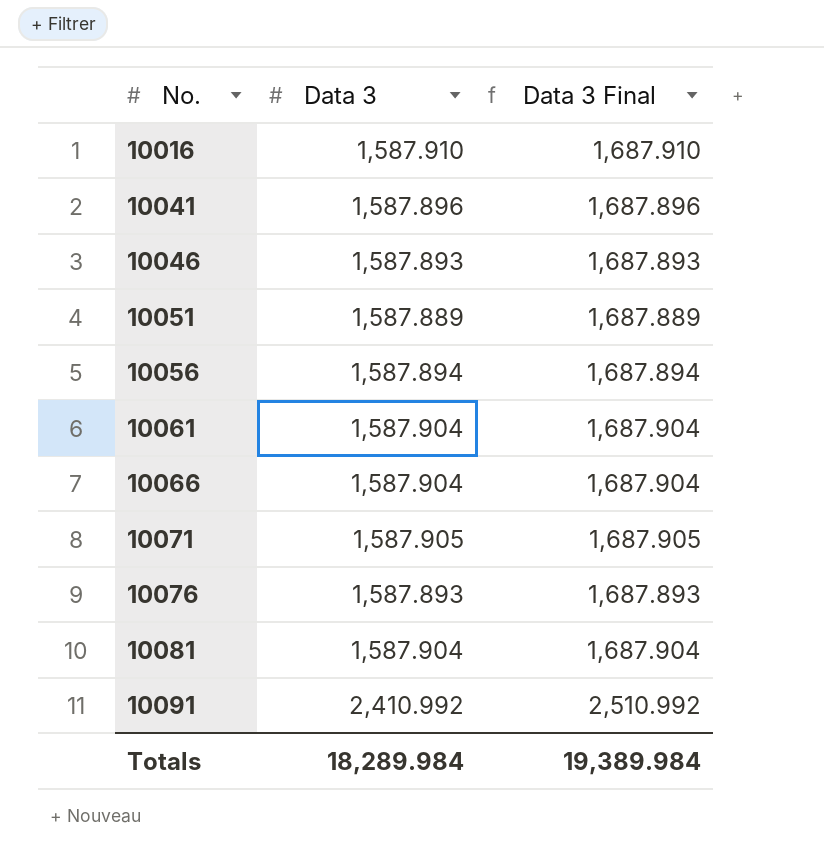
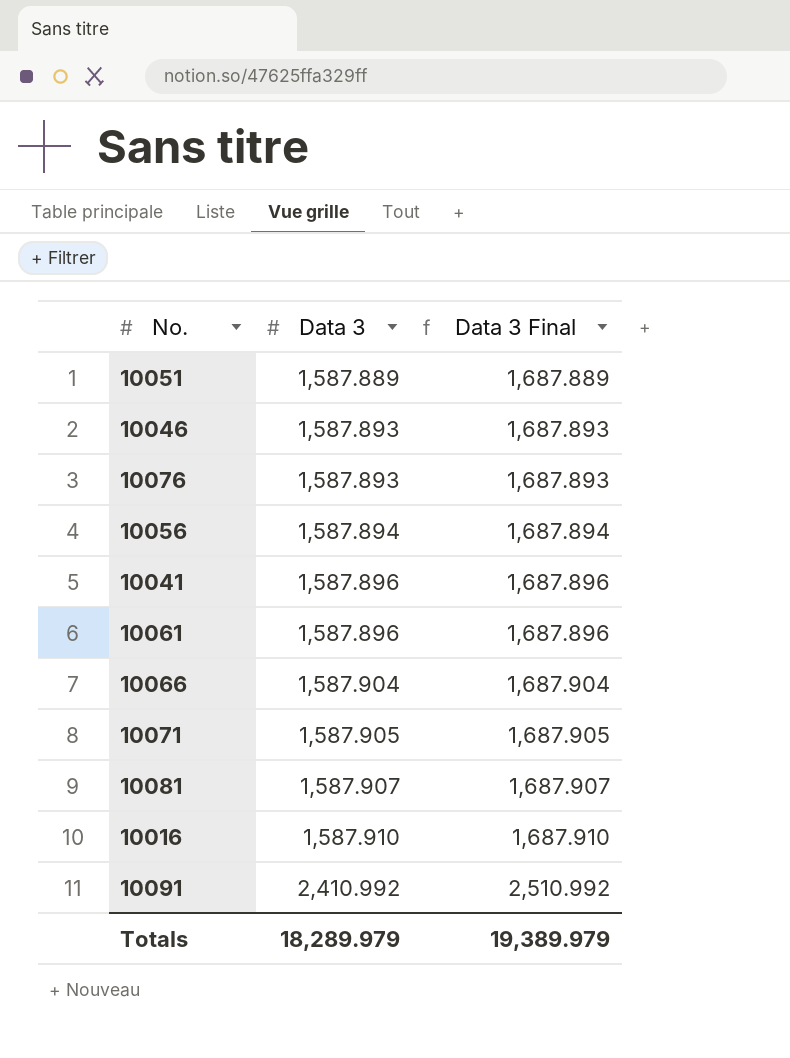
row order: No. ascending -> Data 3 ascending
10061 | Data 3: 1,587.904 -> 1,587.896
10061 | Data 3 Final: 1,687.904 -> 1,687.896
10081 | Data 3: 1,587.904 -> 1,587.907
10081 | Data 3 Final: 1,687.904 -> 1,687.907
Totals | Data 3: 18,289.984 -> 18,289.979
Totals | Data 3 Final: 19,389.984 -> 19,389.979

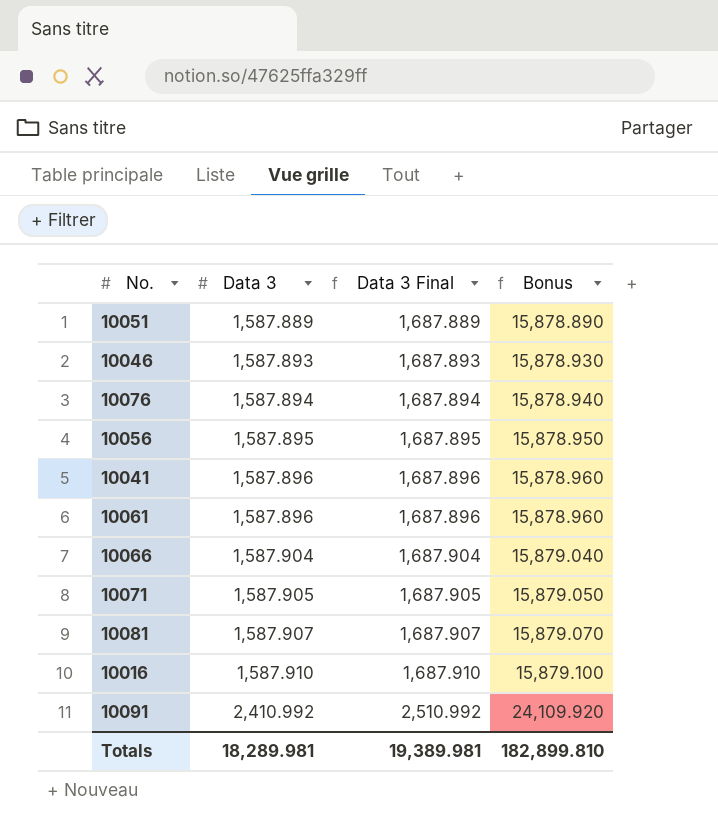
column Bonus | formula: none -> [Data 3] * 10
10076 | Data 3: 1,587.893 -> 1,587.894
10076 | Data 3 Final: 1,687.893 -> 1,687.894
10056 | Data 3: 1,587.894 -> 1,587.895
10056 | Data 3 Final: 1,687.894 -> 1,687.895
Totals | Data 3: 18,289.979 -> 18,289.981
Totals | Data 3 Final: 19,389.979 -> 19,389.981

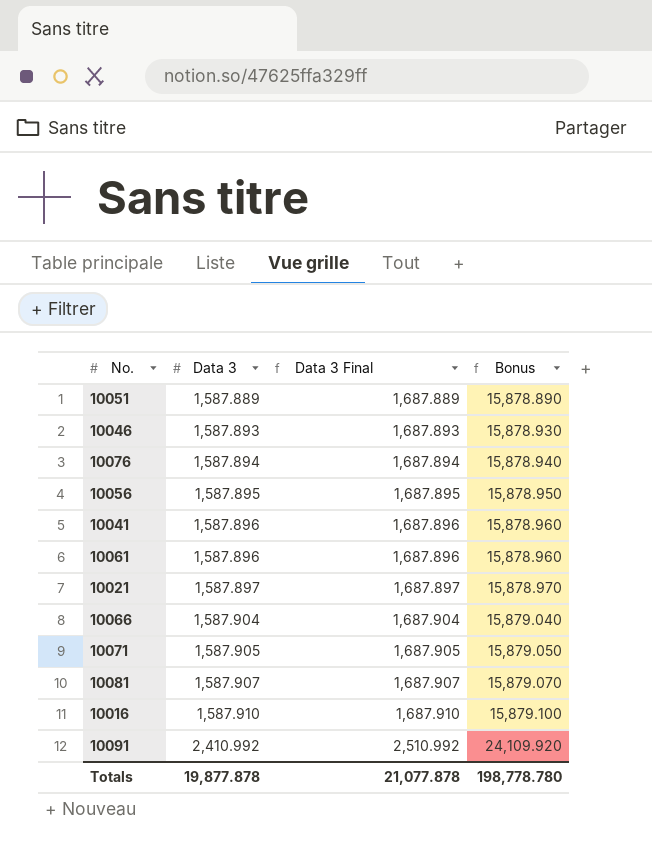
row 10021: none -> 1,587.897 | 1,687.897 | 15,878.970
Totals | Data 3: 18,289.981 -> 19,877.878
Totals | Data 3 Final: 19,389.981 -> 21,077.878
Totals | Bonus: 182,899.810 -> 198,778.780

